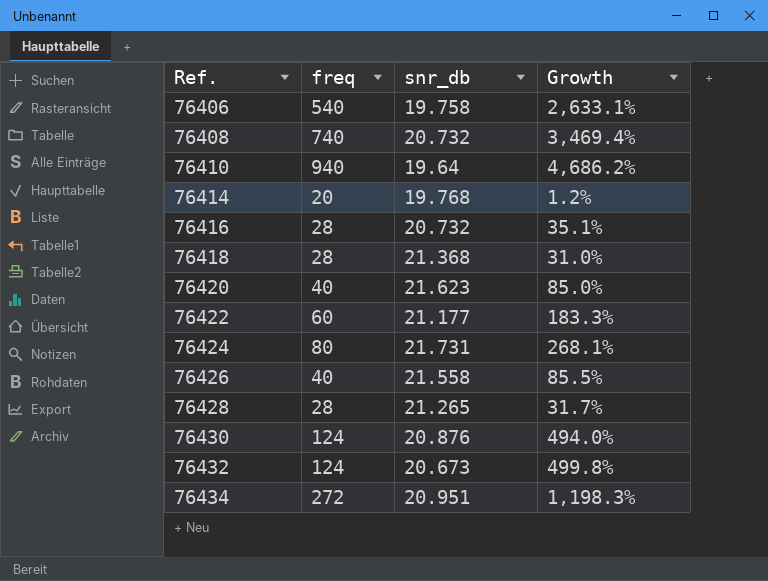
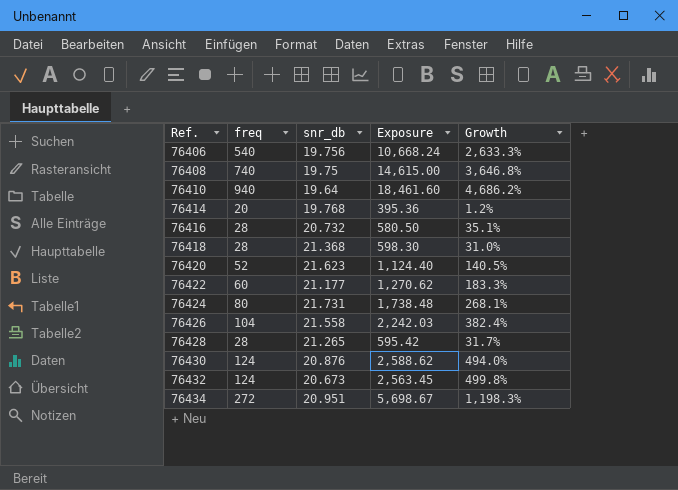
column Exposure | formula: none -> [freq] * [snr_db]
76406 | snr_db: 19.758 -> 19.756
76406 | Growth: 2,633.1% -> 2,633.3%
76408 | snr_db: 20.732 -> 19.75
76408 | Growth: 3,469.4% -> 3,646.8%
76420 | freq: 40 -> 52
76420 | Growth: 85.0% -> 140.5%
76426 | freq: 40 -> 104
76426 | Growth: 85.5% -> 382.4%

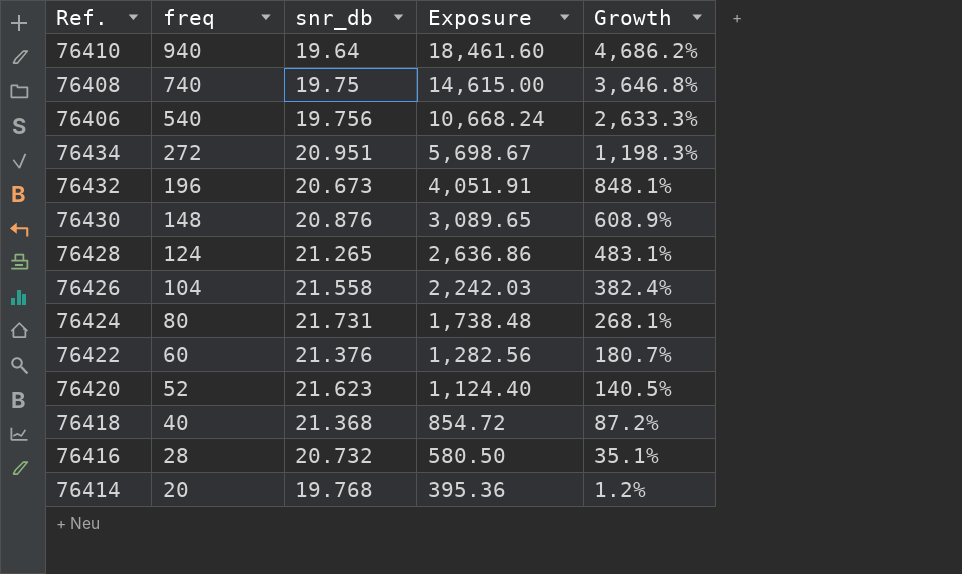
row order: Ref. ascending -> freq descending
76432 | freq: 124 -> 196
76432 | Exposure: 2,563.45 -> 4,051.91
76432 | Growth: 499.8% -> 848.1%
76430 | freq: 124 -> 148
76430 | Exposure: 2,588.62 -> 3,089.65
76430 | Growth: 494.0% -> 608.9%
76428 | freq: 28 -> 124
76428 | Exposure: 595.42 -> 2,636.86
76428 | Growth: 31.7% -> 483.1%
76422 | snr_db: 21.177 -> 21.376
76422 | Exposure: 1,270.62 -> 1,282.56
76422 | Growth: 183.3% -> 180.7%
76418 | freq: 28 -> 40
76418 | Exposure: 598.30 -> 854.72
76418 | Growth: 31.0% -> 87.2%

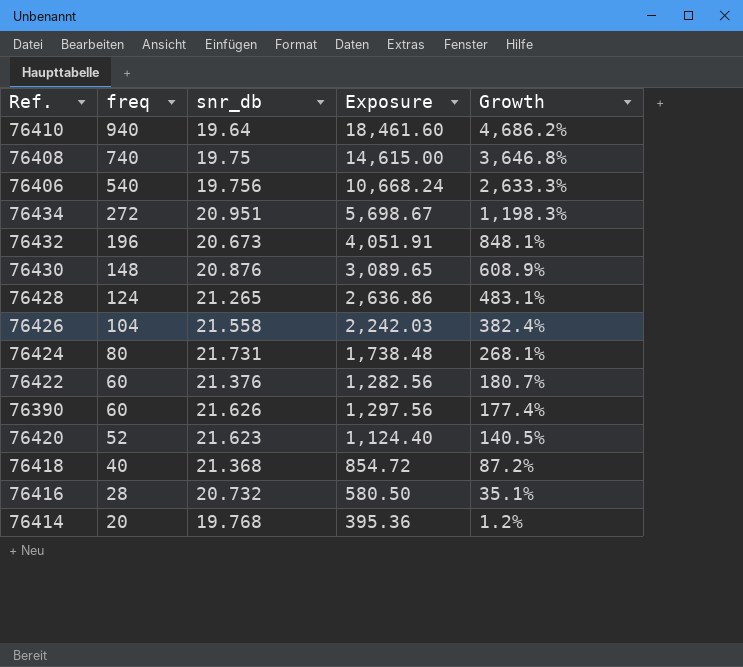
row 76390: none -> 60 | 21.626 | 1,297.56 | 177.4%

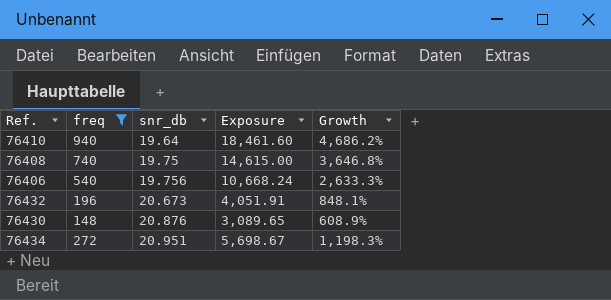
filter: none -> freq >= 148
row order: freq descending -> snr_db ascending

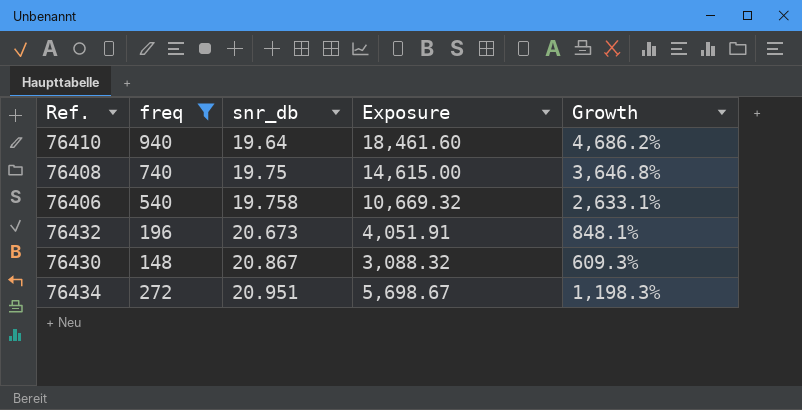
76406 | snr_db: 19.756 -> 19.758
76406 | Exposure: 10,668.24 -> 10,669.32
76406 | Growth: 2,633.3% -> 2,633.1%
76430 | snr_db: 20.876 -> 20.867
76430 | Exposure: 3,089.65 -> 3,088.32
76430 | Growth: 608.9% -> 609.3%

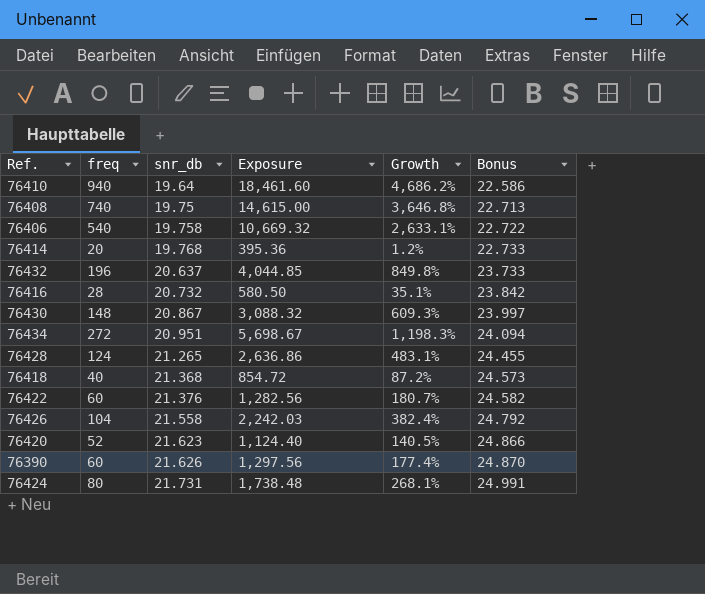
filter: freq >= 148 -> none
column Bonus | formula: none -> [snr_db] * 1.15
76432 | snr_db: 20.673 -> 20.637
76432 | Exposure: 4,051.91 -> 4,044.85
76432 | Growth: 848.1% -> 849.8%

